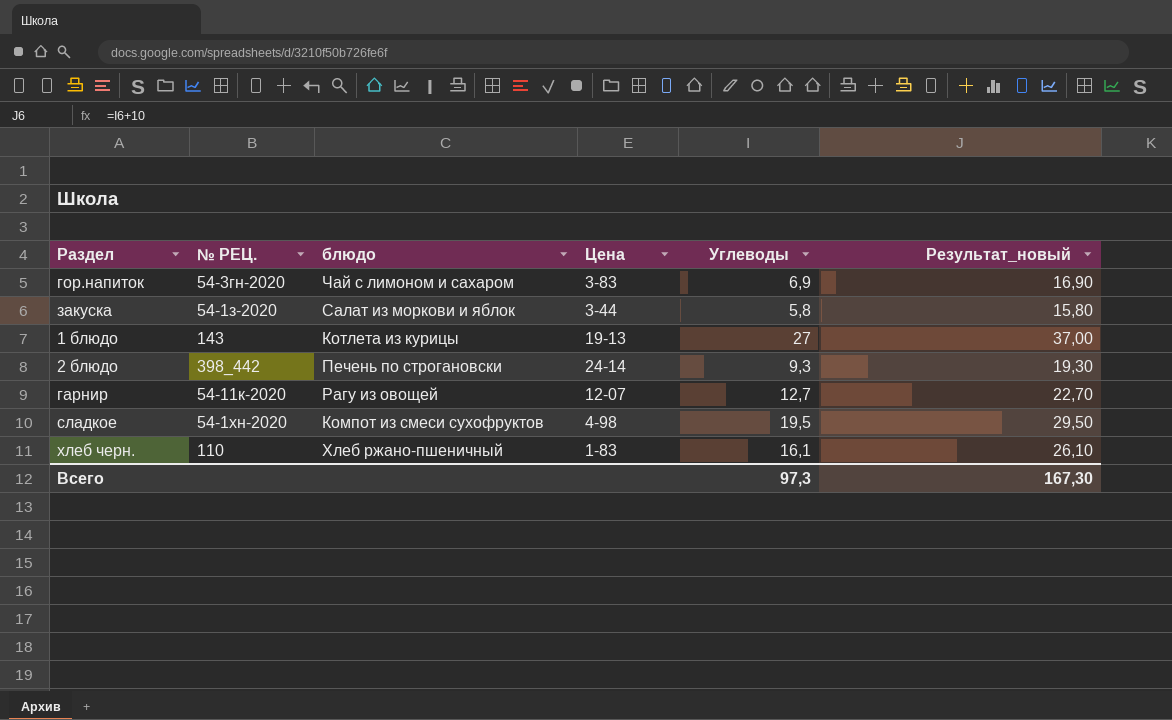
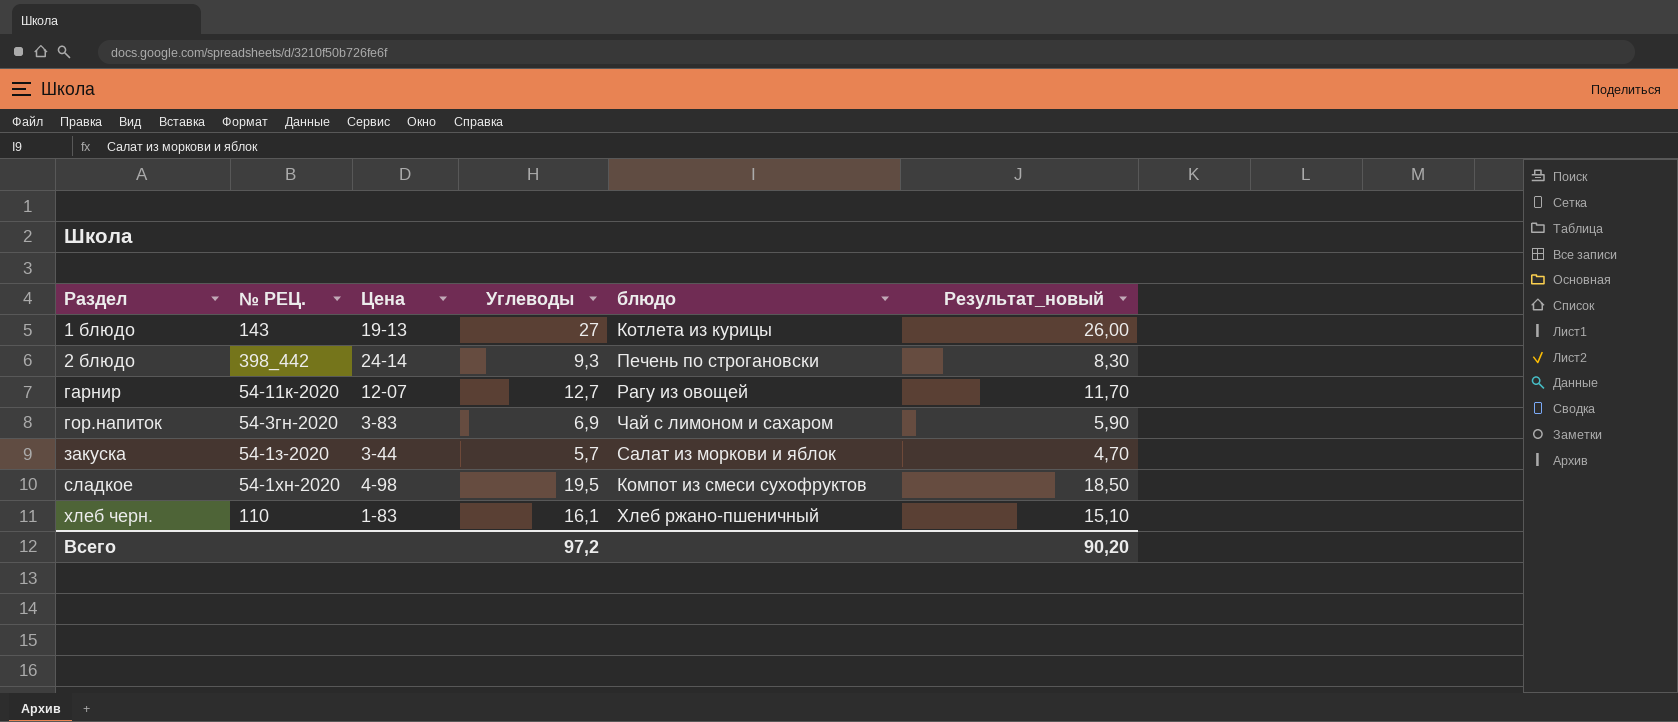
row order: none -> Раздел ascending
column блюдо | position: 3 -> 5
column Результат_новый | formula: [Углеводы] + 10 -> [Углеводы] - 1
закуска | Углеводы: 5,8 -> 5,7
Всего | Углеводы: 97,3 -> 97,2
Всего | Результат_новый: 167,30 -> 90,20

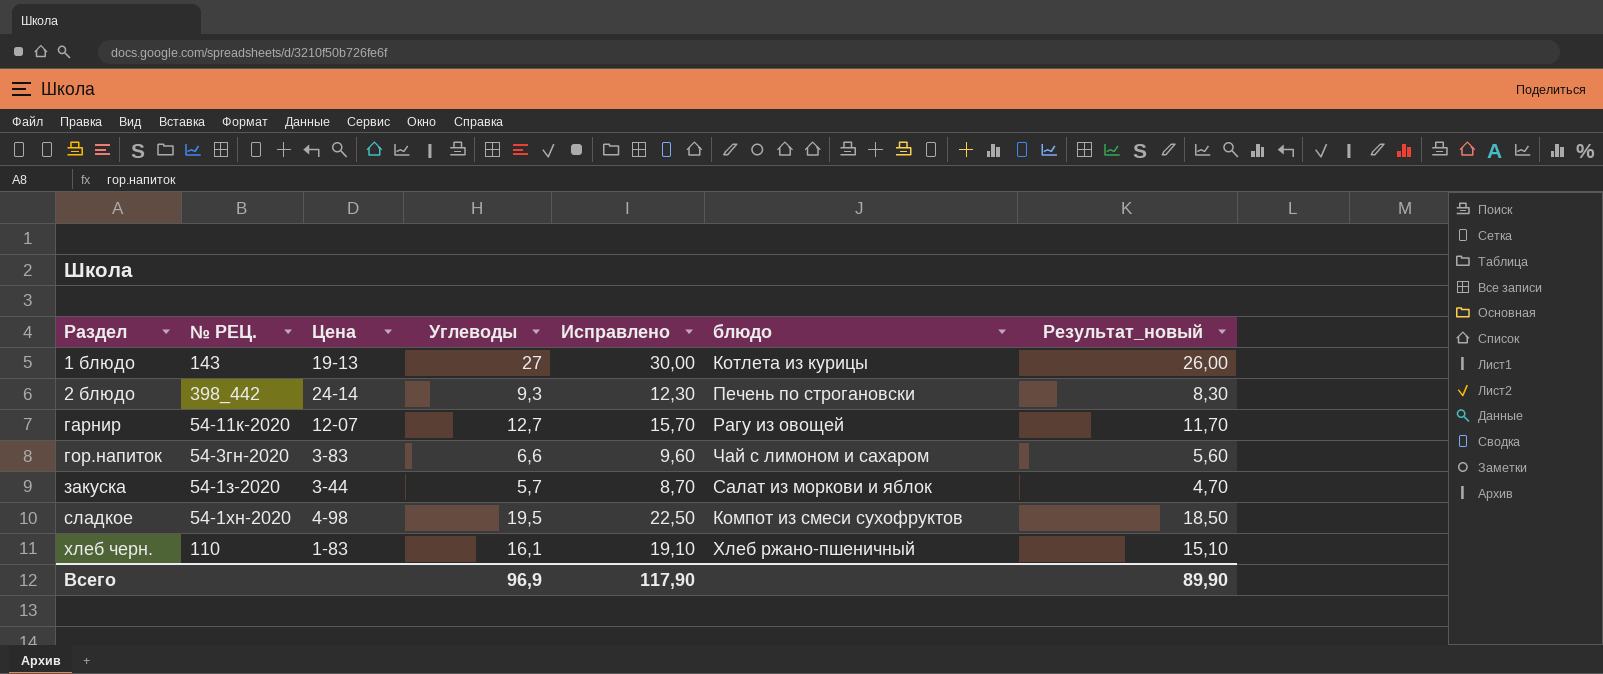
column Исправлено | formula: none -> [Углеводы] + 3
гор.напиток | Углеводы: 6,9 -> 6,6
гор.напиток | Результат_новый: 5,90 -> 5,60
Всего | Углеводы: 97,2 -> 96,9
Всего | Результат_новый: 90,20 -> 89,90

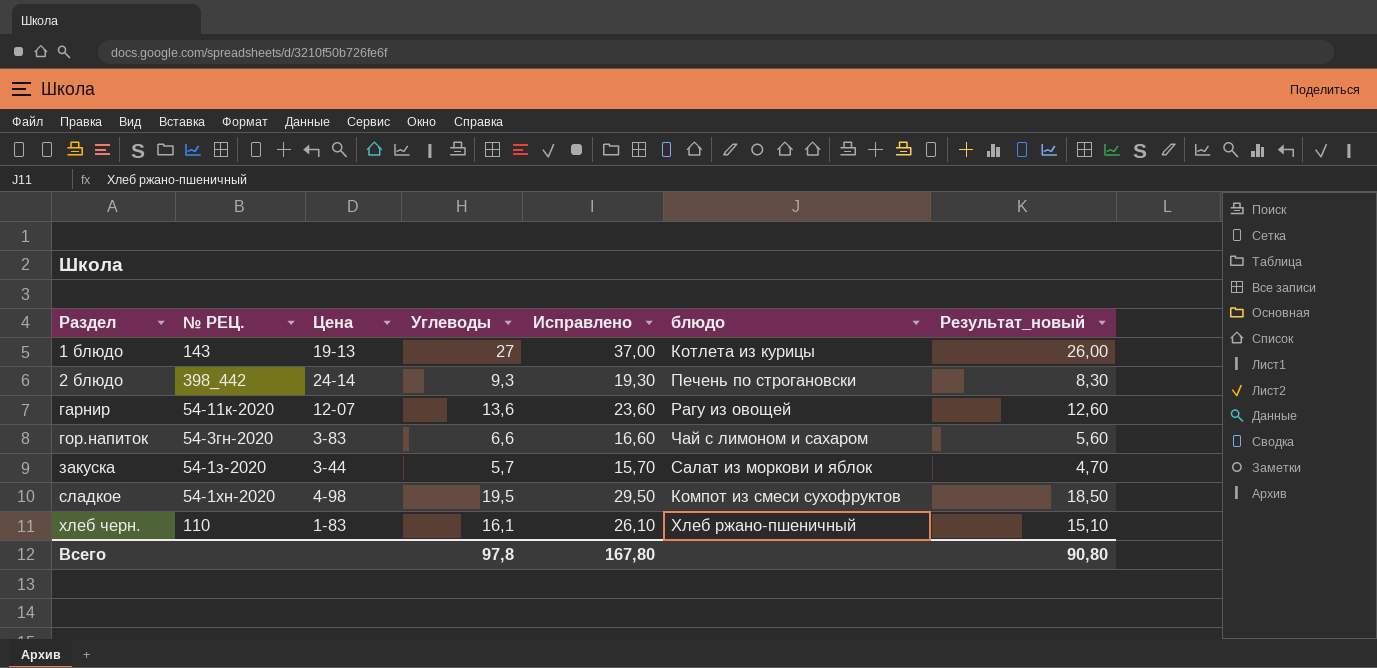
column Исправлено | formula: [Углеводы] + 3 -> [Углеводы] + 10
гарнир | Углеводы: 12,7 -> 13,6
гарнир | Результат_новый: 11,70 -> 12,60
Всего | Углеводы: 96,9 -> 97,8
Всего | Исправлено: 117,90 -> 167,80
Всего | Результат_новый: 89,90 -> 90,80

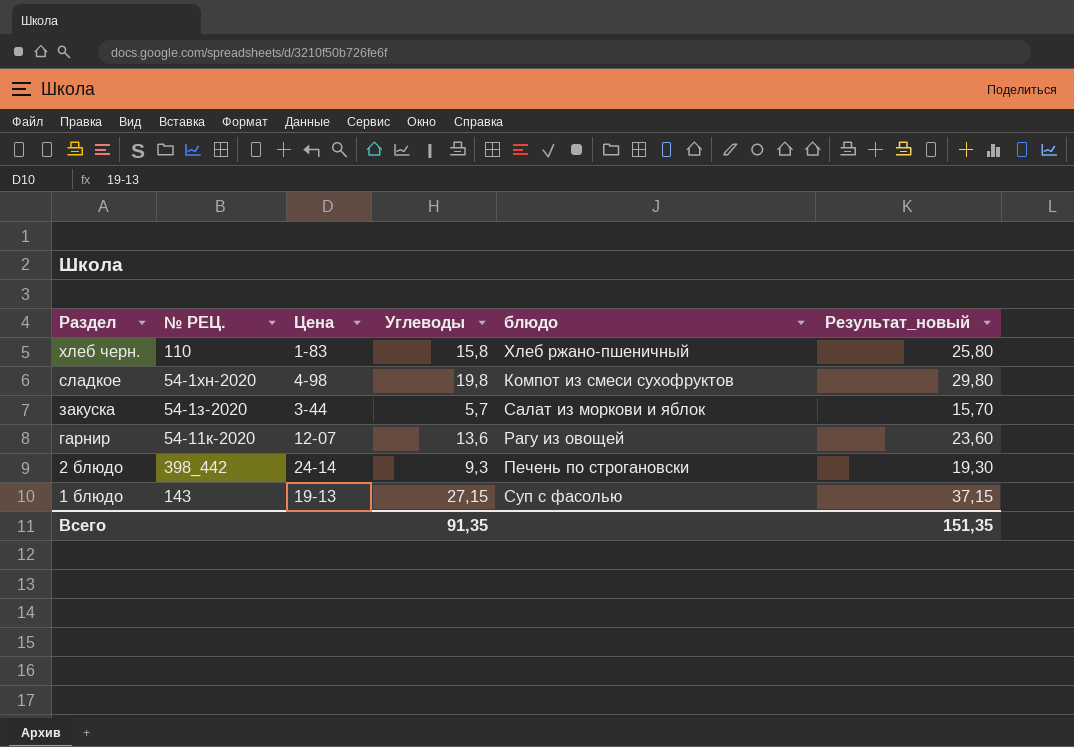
row order: Раздел ascending -> Раздел descending
column Исправлено | formula: [Углеводы] + 10 -> none
column Результат_новый | formula: [Углеводы] - 1 -> [Углеводы] + 10
row гор.напиток: 54-3гн-2020 | 3-83 | 6,6 | 16,60 | Чай с лимоном и сахаром | 5,60 -> none
хлеб черн. | Углеводы: 16,1 -> 15,8
сладкое | Углеводы: 19,5 -> 19,8
1 блюдо | Углеводы: 27 -> 27,15
1 блюдо | блюдо: Котлета из курицы -> Суп с фасолью
Всего | Углеводы: 97,8 -> 91,35
Всего | Результат_новый: 90,80 -> 151,35

